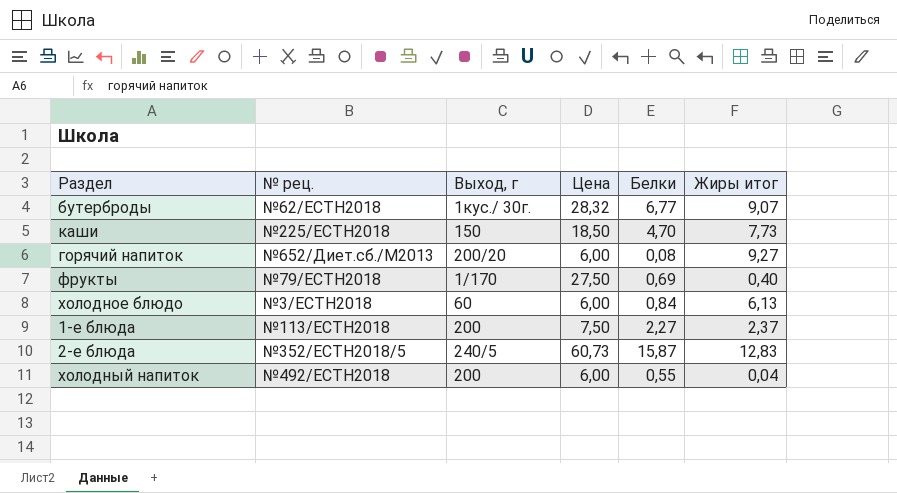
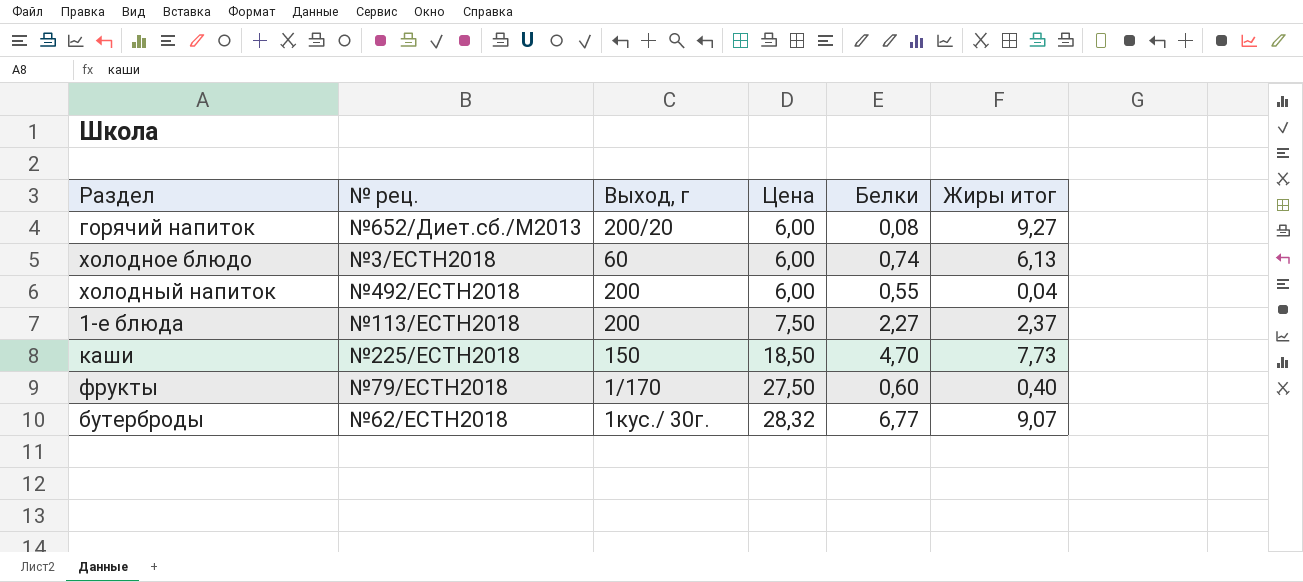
row order: none -> Цена ascending
row 2-е блюда: №352/ЕСТН2018/5 | 240/5 | 60,73 | 15,87 | 12,83 -> none
холодное блюдо | Белки: 0,84 -> 0,74
фрукты | Белки: 0,69 -> 0,60

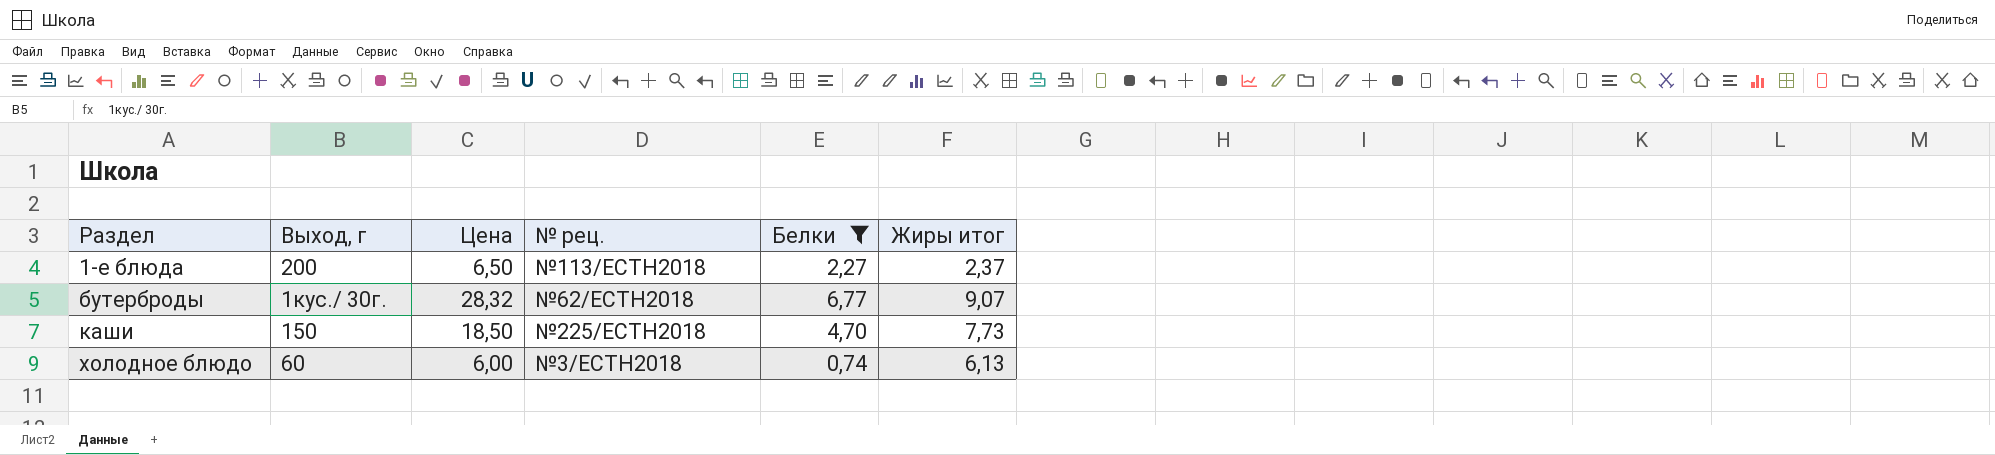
filter: none -> Белки >= 0,74
row order: Цена ascending -> Раздел ascending
column № рец. | position: 2 -> 4
1-е блюда | Цена: 7,50 -> 6,50

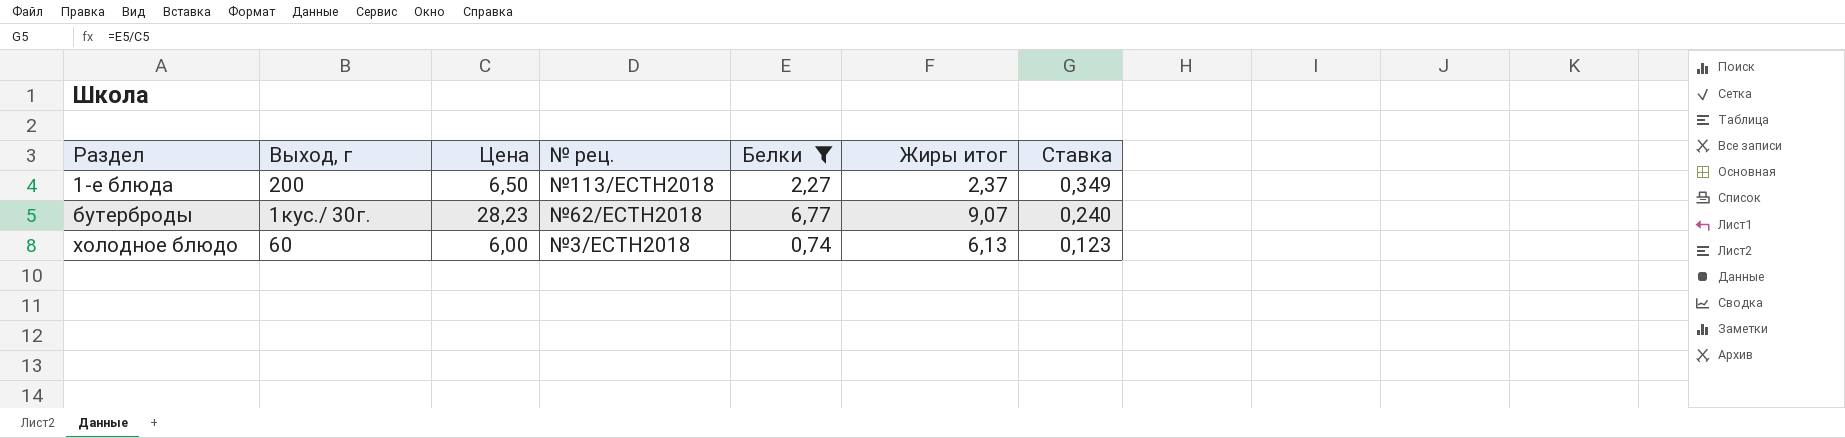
column Ставка | formula: none -> [Белки] / [Цена]
row каши: 150 | 18,50 | №225/ЕСТН2018 | 4,70 | 7,73 -> none
бутерброды | Цена: 28,32 -> 28,23

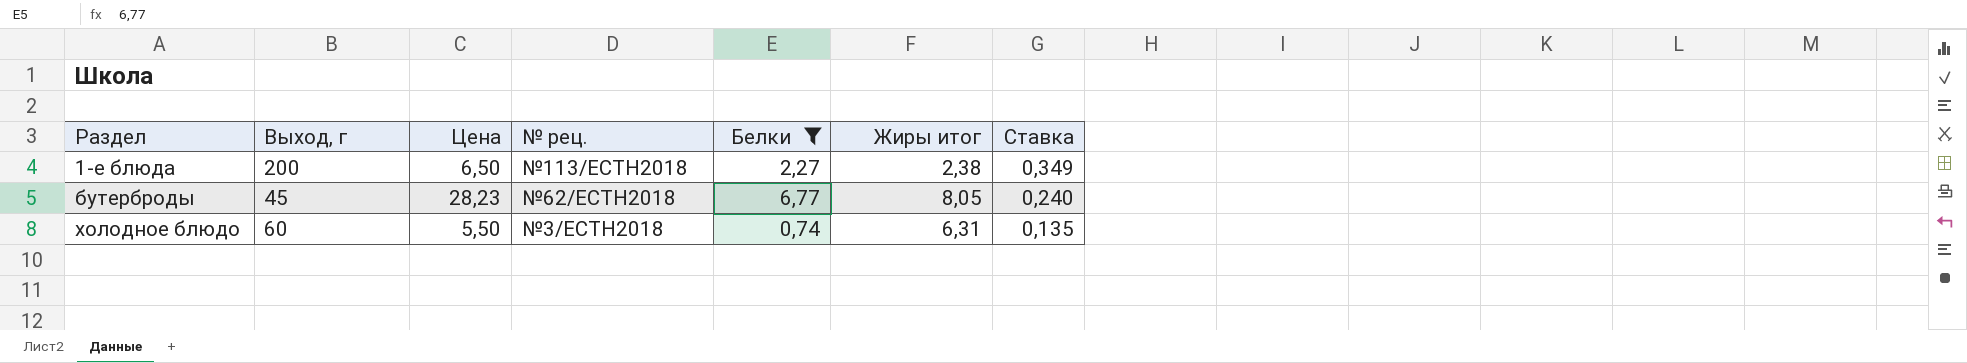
1-е блюда | Жиры итог: 2,37 -> 2,38
бутерброды | Выход, г: 1кус./ 30г. -> 45
бутерброды | Жиры итог: 9,07 -> 8,05
холодное блюдо | Цена: 6,00 -> 5,50
холодное блюдо | Жиры итог: 6,13 -> 6,31
холодное блюдо | Ставка: 0,123 -> 0,135

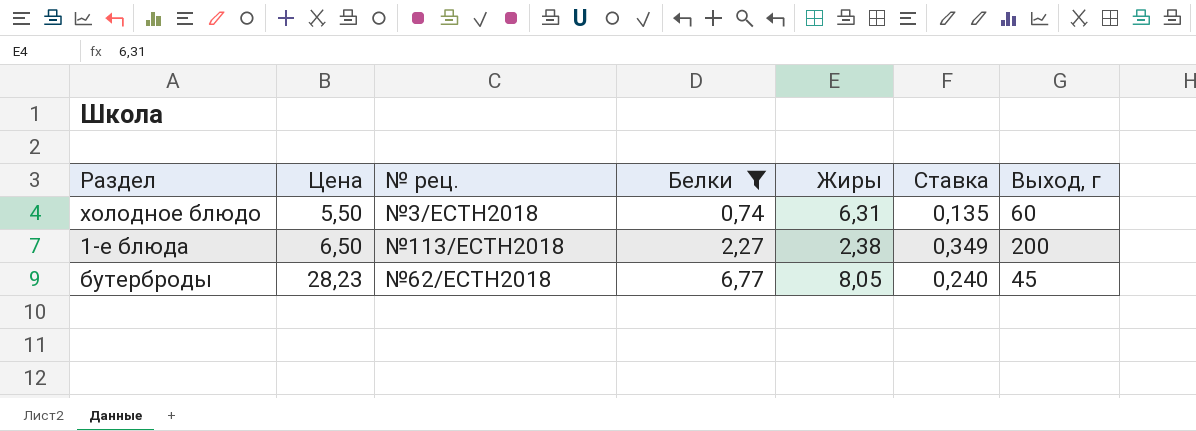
row order: Раздел ascending -> Цена ascending
column name: Жиры итог -> Жиры
column Выход, г | position: 2 -> 7

